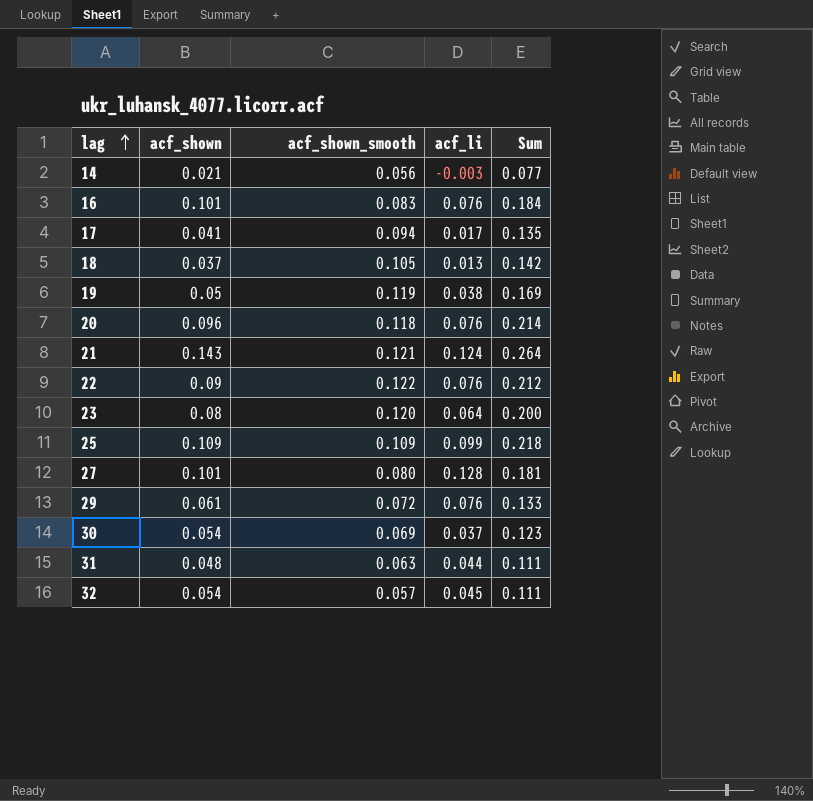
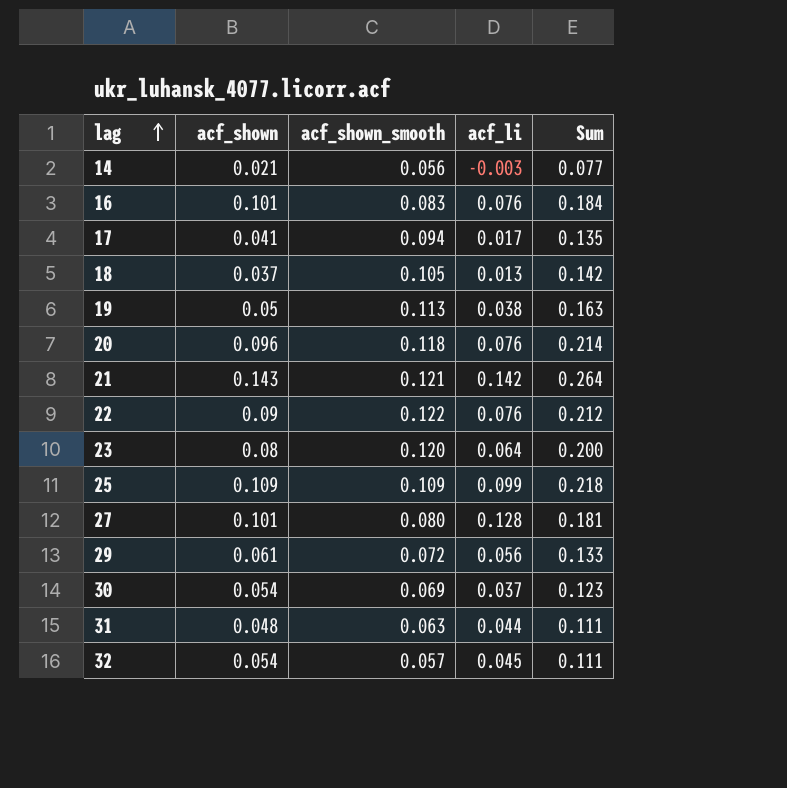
19 | acf_shown_smooth: 0.119 -> 0.113
19 | Sum: 0.169 -> 0.163
21 | acf_li: 0.124 -> 0.142
29 | acf_li: 0.076 -> 0.056

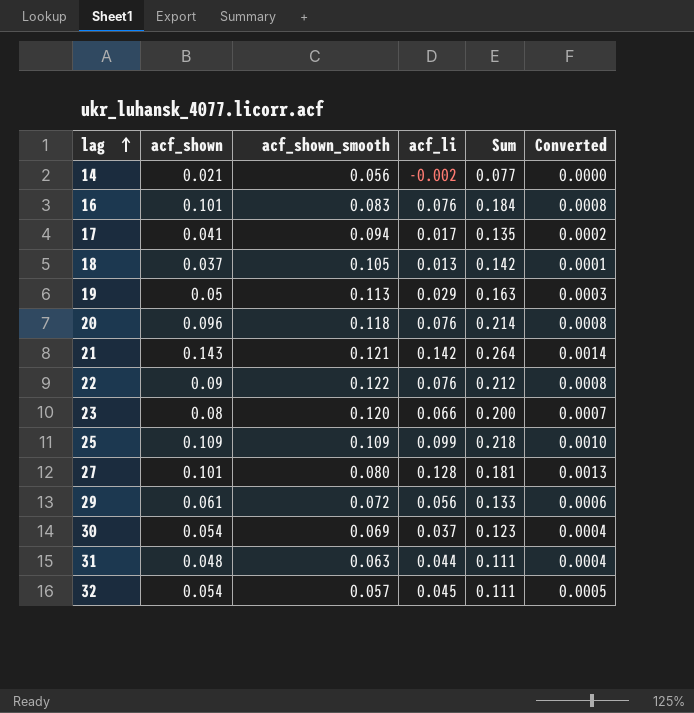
column Converted | formula: none -> [acf_li] * 0.01
14 | acf_li: -0.003 -> -0.002
19 | acf_li: 0.038 -> 0.029
23 | acf_li: 0.064 -> 0.066

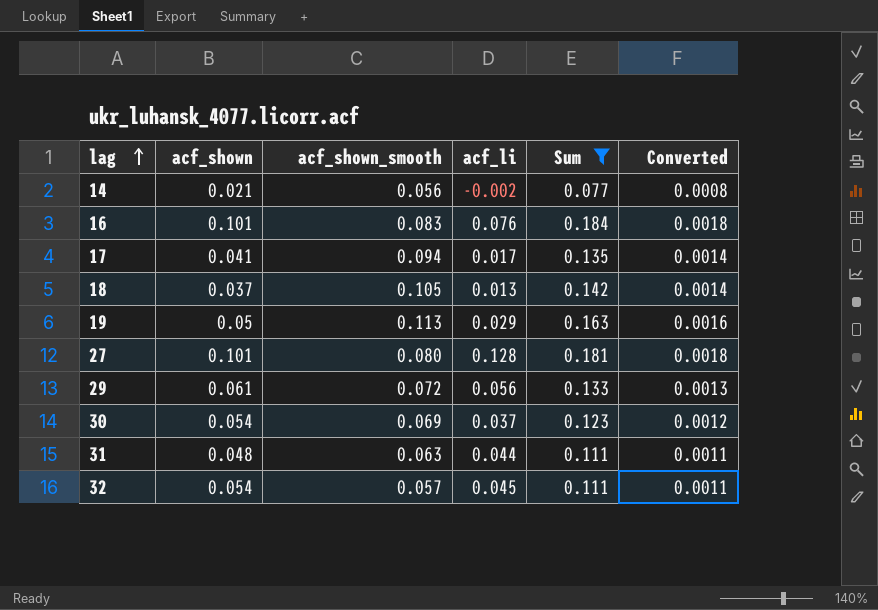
filter: none -> Sum <= 0.184
column Converted | formula: [acf_li] * 0.01 -> [Sum] * 0.01

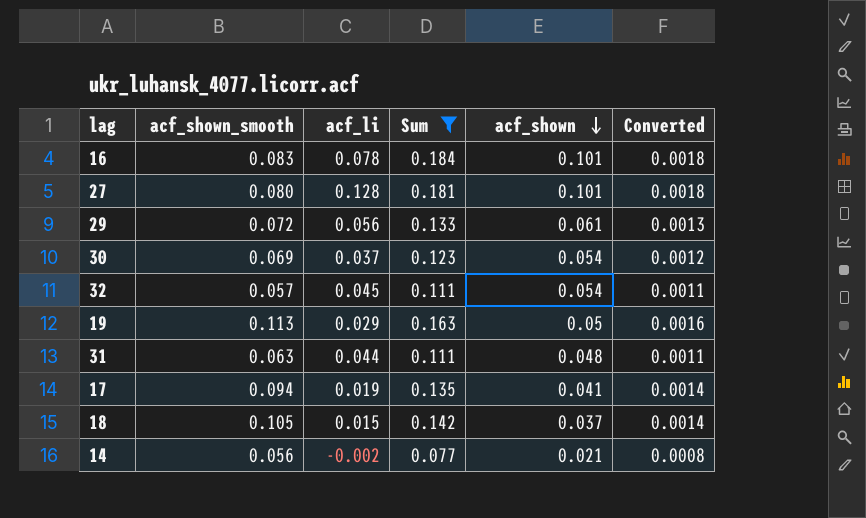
row order: lag ascending -> acf_shown descending
column acf_shown | position: 2 -> 5
16 | acf_li: 0.076 -> 0.078
17 | acf_li: 0.017 -> 0.019
18 | acf_li: 0.013 -> 0.015

